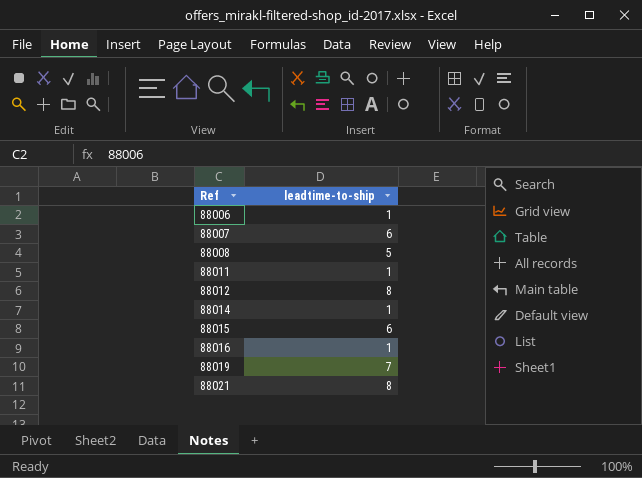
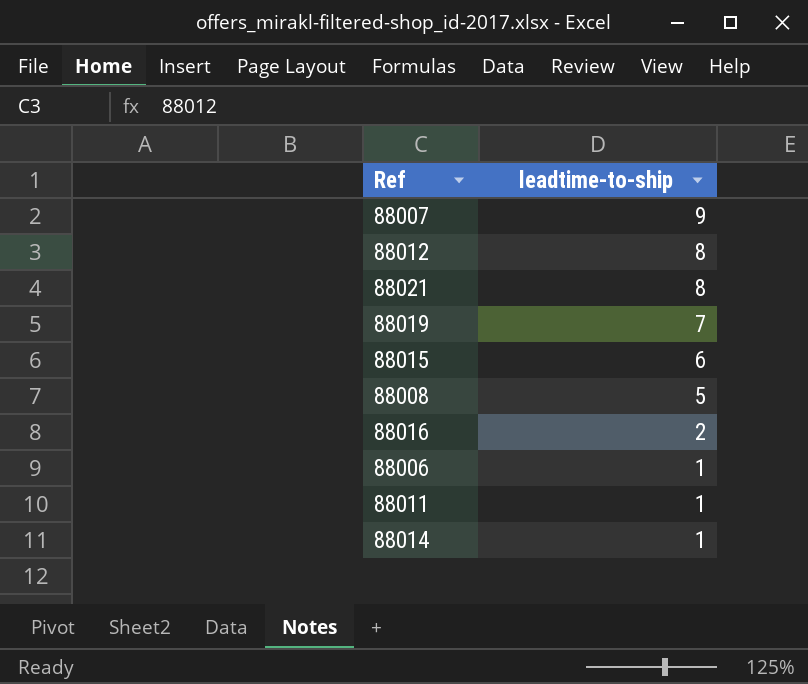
row order: Ref ascending -> leadtime-to-ship descending
88007 | leadtime-to-ship: 6 -> 9
88016 | leadtime-to-ship: 1 -> 2

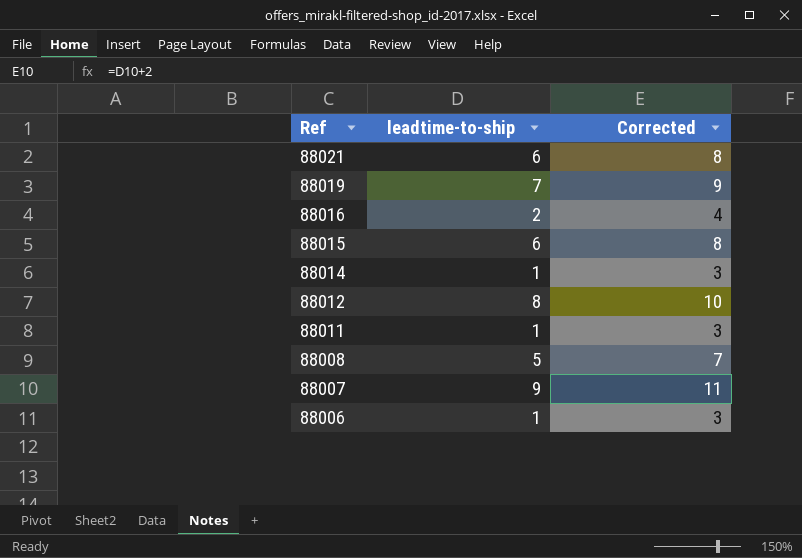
row order: leadtime-to-ship descending -> Ref descending
column Corrected | formula: none -> [leadtime-to-ship] + 2
88021 | leadtime-to-ship: 8 -> 6

